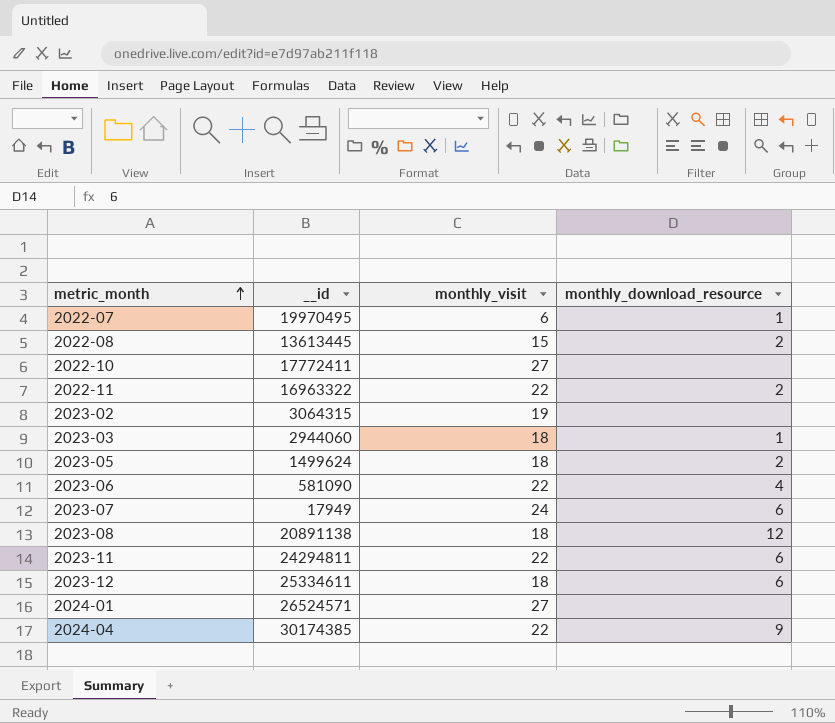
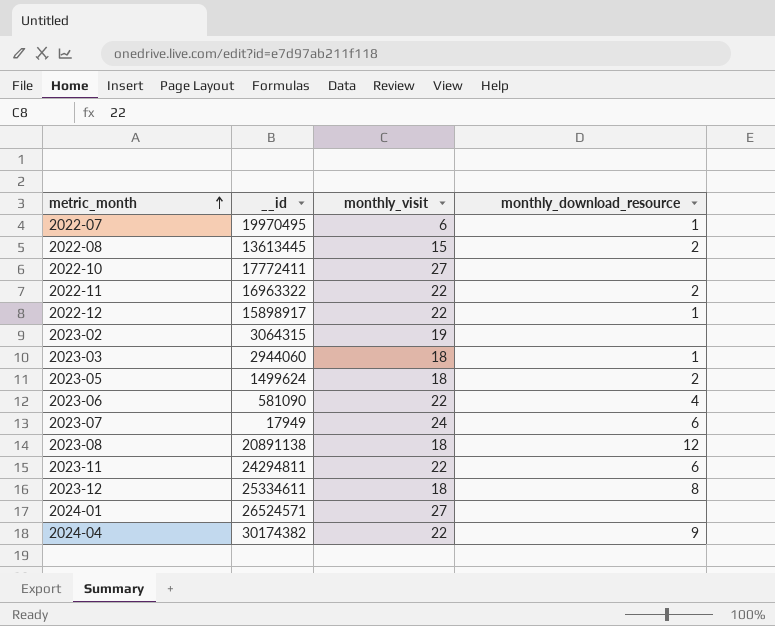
row 2022-12: none -> 15898917 | 22 | 1
2023-12 | monthly_download_resource: 6 -> 8
2024-04 | __id: 30174385 -> 30174382

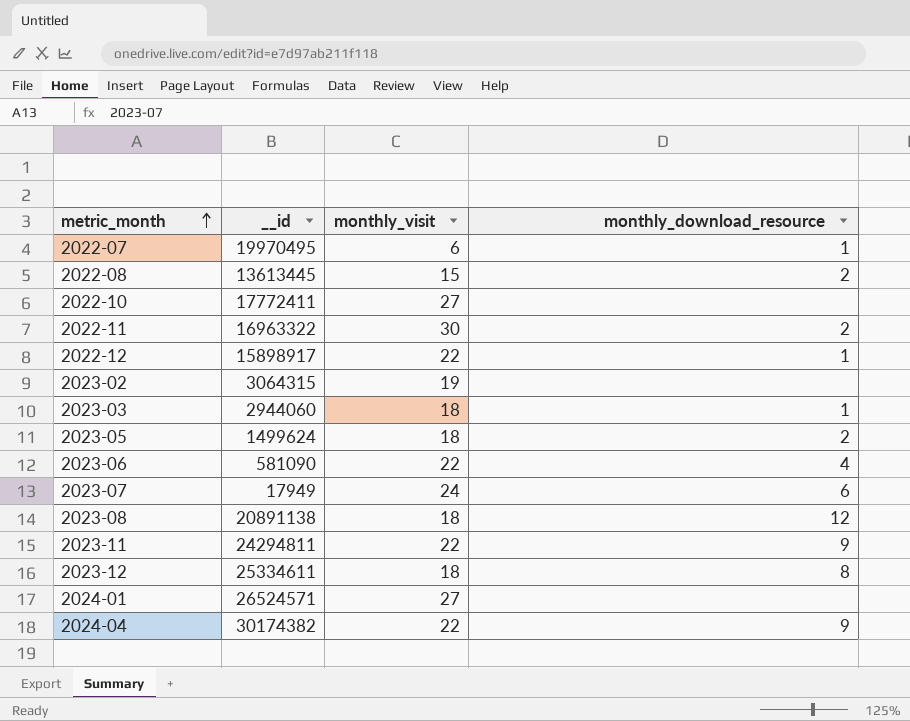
2022-11 | monthly_visit: 22 -> 30
2023-11 | monthly_download_resource: 6 -> 9

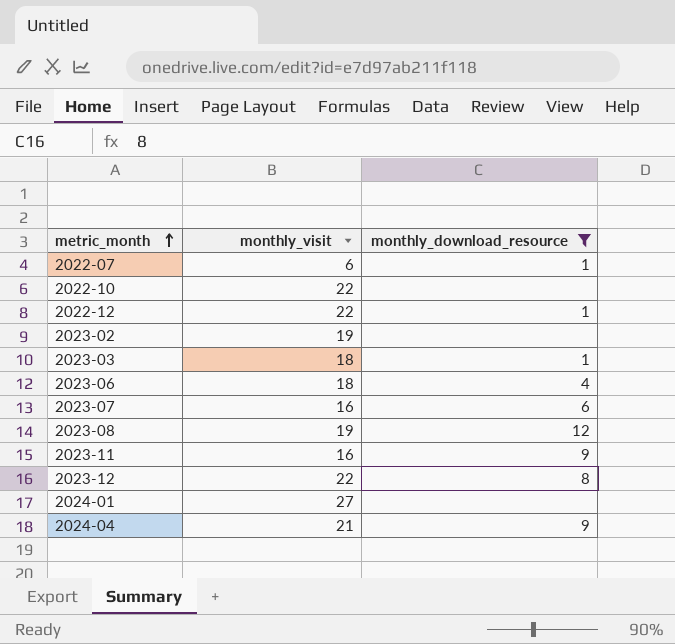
filter: none -> monthly_download_resource != 2
column __id | position: 2 -> none
2022-10 | monthly_visit: 27 -> 22
2023-06 | monthly_visit: 22 -> 18
2023-07 | monthly_visit: 24 -> 16
2023-08 | monthly_visit: 18 -> 19
2023-11 | monthly_visit: 22 -> 16
2023-12 | monthly_visit: 18 -> 22
2024-04 | monthly_visit: 22 -> 21

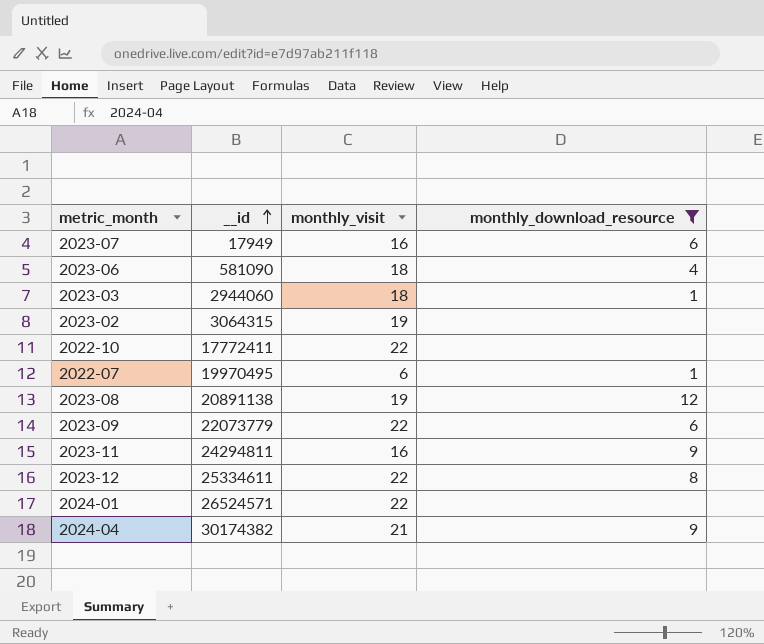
row order: metric_month ascending -> __id ascending
column __id | position: none -> 2
row 2022-12: 22 | 1 -> none
row 2023-09: none -> 22073779 | 22 | 6
2024-01 | monthly_visit: 27 -> 22

